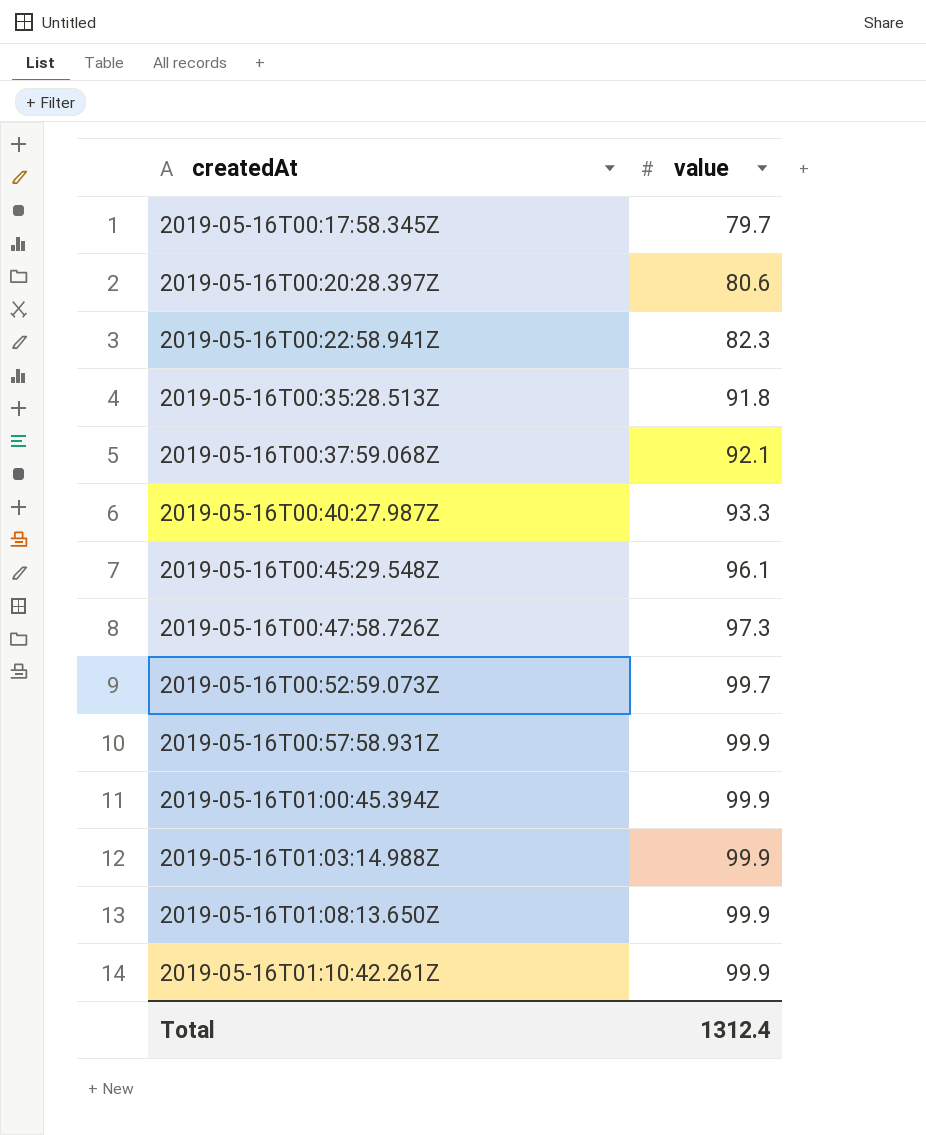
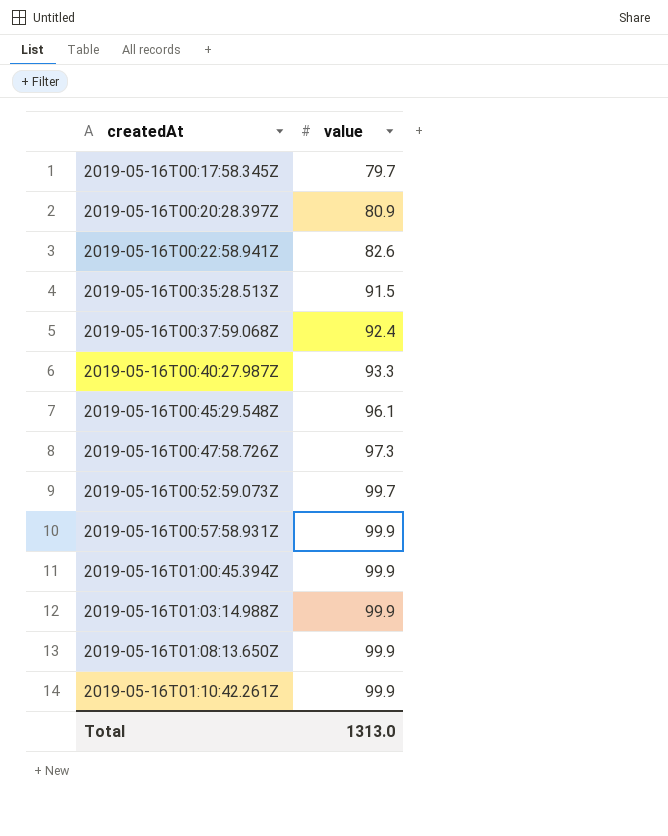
2019-05-16T00:20:28.397Z | value: 80.6 -> 80.9
2019-05-16T00:22:58.941Z | value: 82.3 -> 82.6
2019-05-16T00:35:28.513Z | value: 91.8 -> 91.5
2019-05-16T00:37:59.068Z | value: 92.1 -> 92.4
Total | value: 1312.4 -> 1313.0

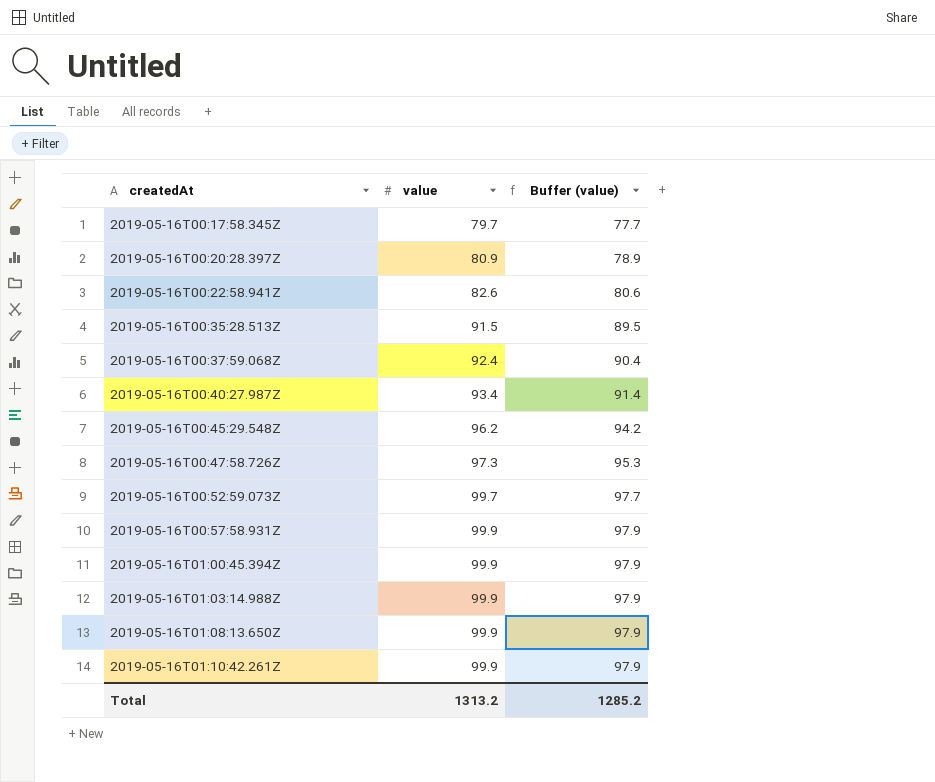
column Buffer (value) | formula: none -> [value] - 2
2019-05-16T00:40:27.987Z | value: 93.3 -> 93.4
2019-05-16T00:45:29.548Z | value: 96.1 -> 96.2
Total | value: 1313.0 -> 1313.2

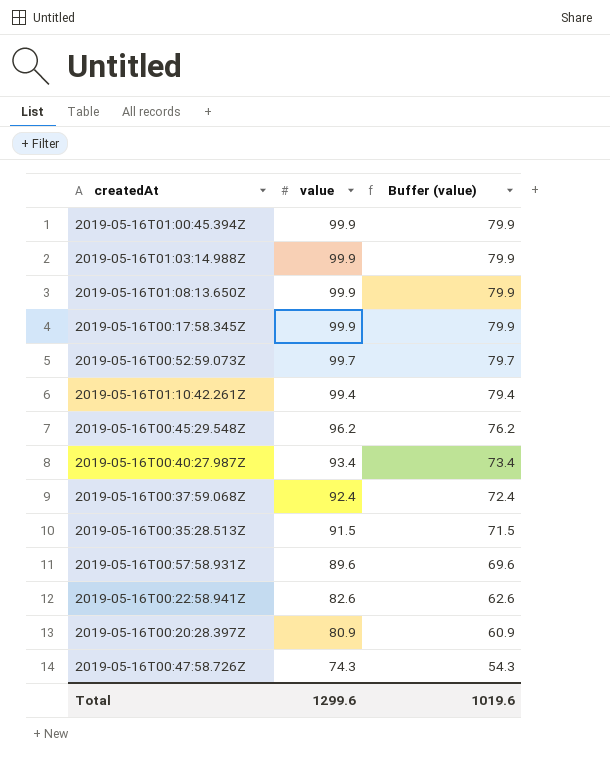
row order: createdAt ascending -> value descending
column Buffer (value) | formula: [value] - 2 -> [value] - 20
2019-05-16T00:17:58.345Z | value: 79.7 -> 99.9
2019-05-16T01:10:42.261Z | value: 99.9 -> 99.4
2019-05-16T00:57:58.931Z | value: 99.9 -> 89.6
2019-05-16T00:47:58.726Z | value: 97.3 -> 74.3
Total | value: 1313.2 -> 1299.6
Total | Buffer (value): 1285.2 -> 1019.6

